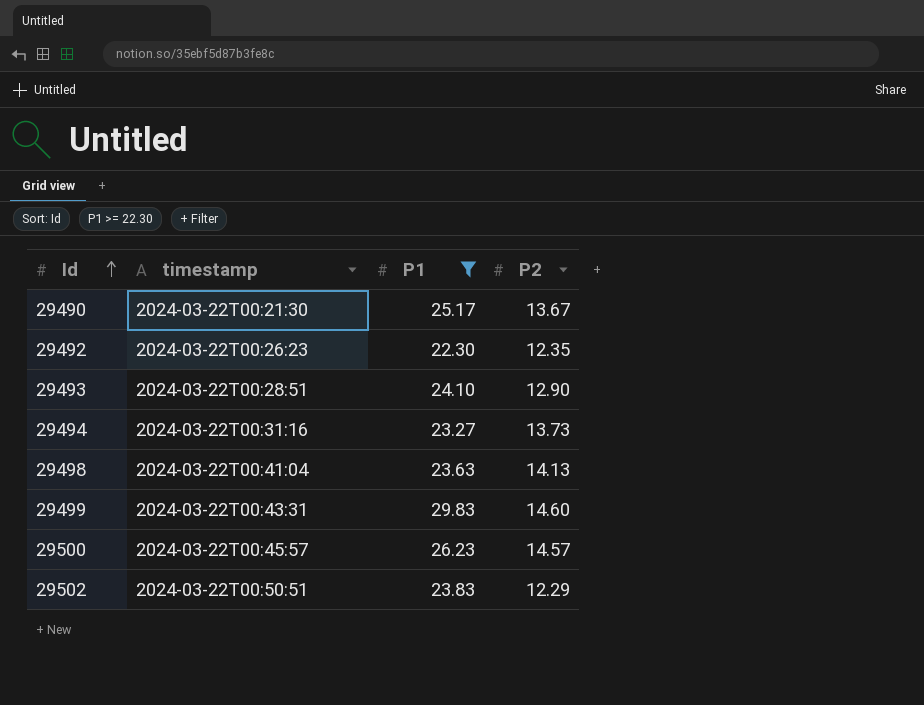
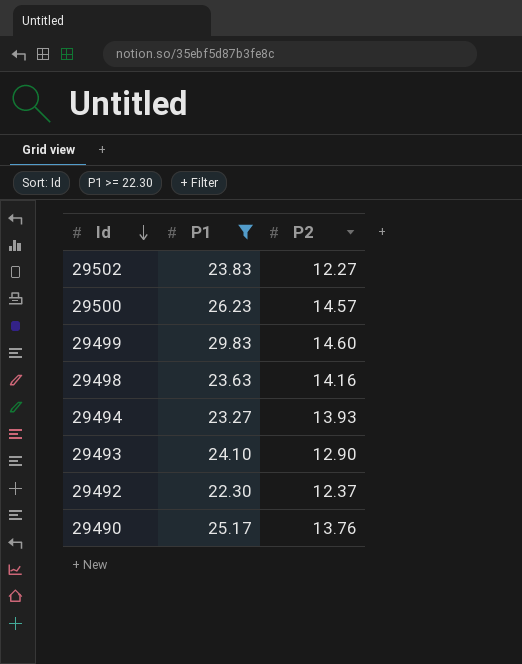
row order: Id ascending -> Id descending
column timestamp | position: 2 -> none
29502 | P2: 12.29 -> 12.27
29498 | P2: 14.13 -> 14.16
29494 | P2: 13.73 -> 13.93
29492 | P2: 12.35 -> 12.37
29490 | P2: 13.67 -> 13.76

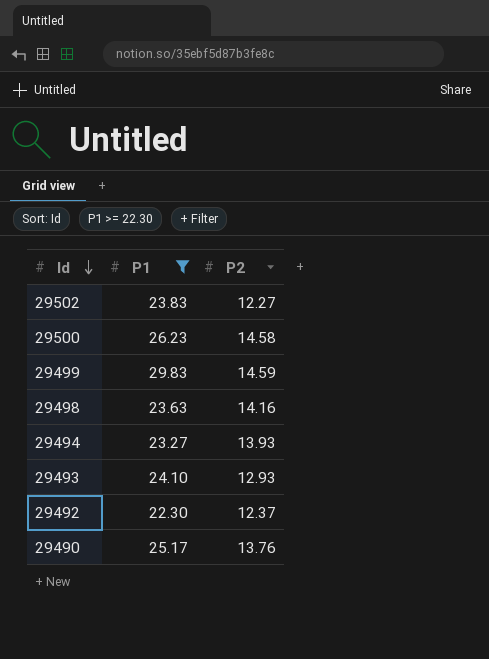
29500 | P2: 14.57 -> 14.58
29499 | P2: 14.60 -> 14.59
29493 | P2: 12.90 -> 12.93

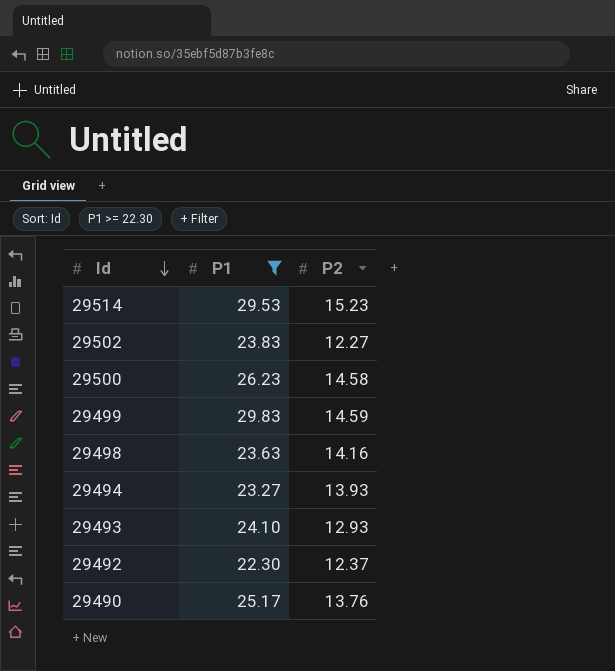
row 29514: none -> 29.53 | 15.23

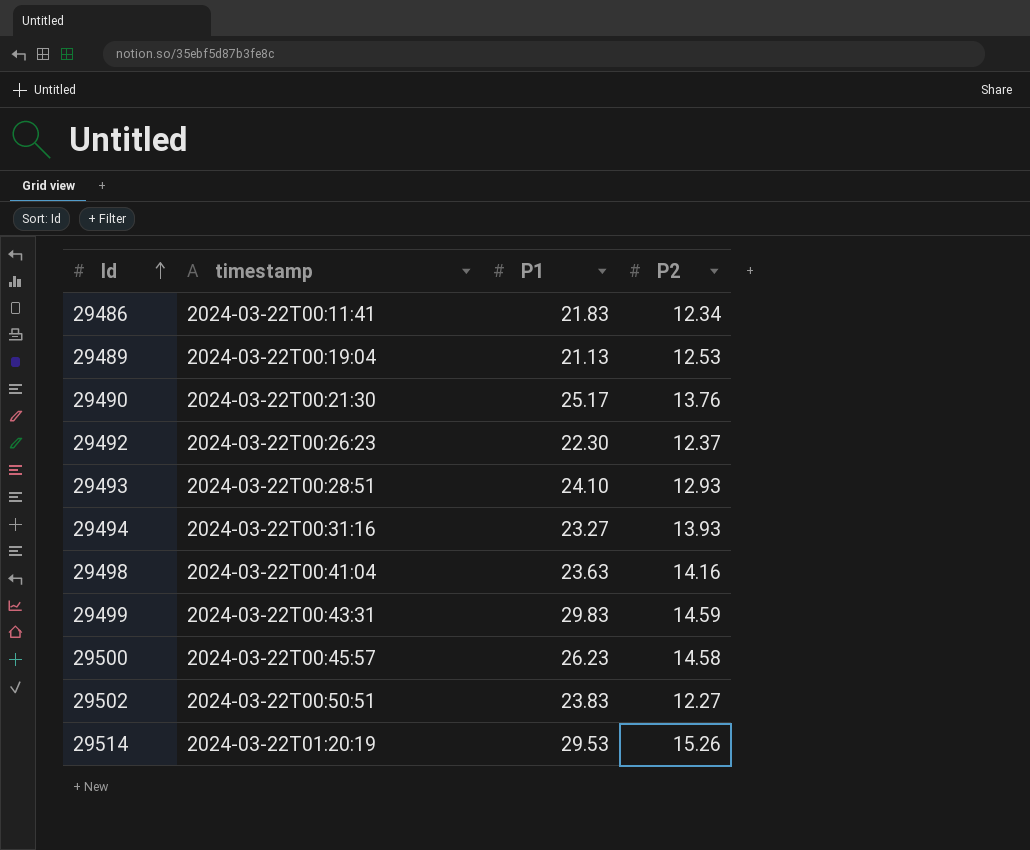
filter: P1 >= 22.30 -> none
row order: Id descending -> Id ascending
column timestamp | position: none -> 2
29514 | P2: 15.23 -> 15.26

